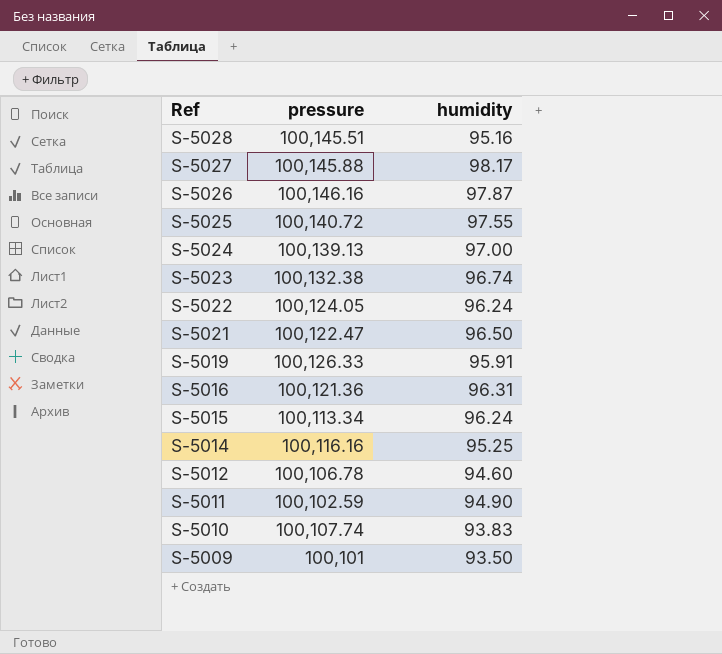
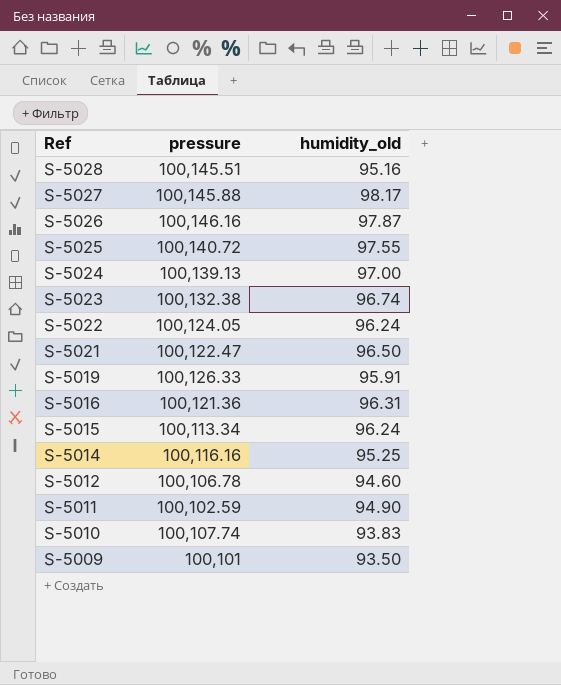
column name: humidity -> humidity_old

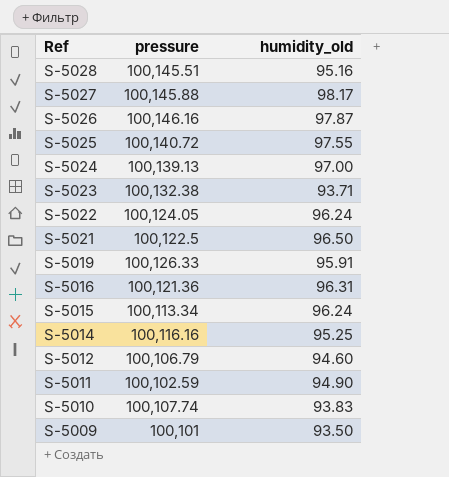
S-5023 | humidity_old: 96.74 -> 93.71
S-5021 | pressure: 100,122.47 -> 100,122.5
S-5012 | pressure: 100,106.78 -> 100,106.79

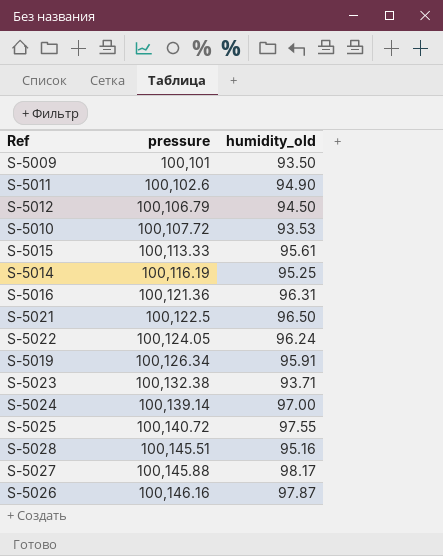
row order: Ref descending -> pressure ascending
S-5011 | pressure: 100,102.59 -> 100,102.6
S-5012 | humidity_old: 94.60 -> 94.50
S-5010 | pressure: 100,107.74 -> 100,107.72
S-5010 | humidity_old: 93.83 -> 93.53
S-5015 | pressure: 100,113.34 -> 100,113.33
S-5015 | humidity_old: 96.24 -> 95.61
S-5014 | pressure: 100,116.16 -> 100,116.19
S-5019 | pressure: 100,126.33 -> 100,126.34
S-5024 | pressure: 100,139.13 -> 100,139.14

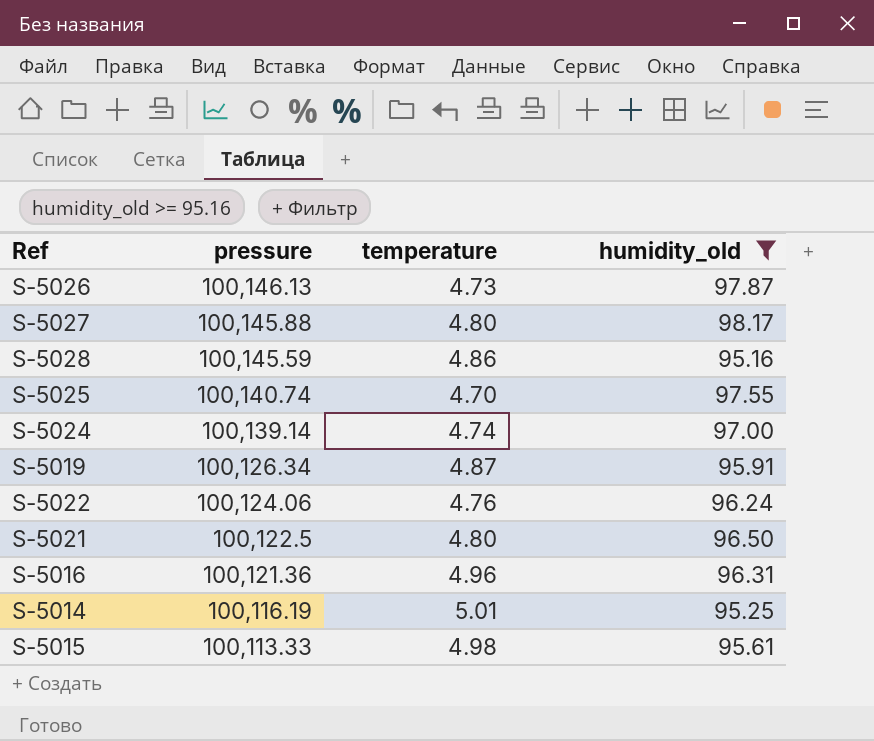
filter: none -> humidity_old >= 95.16
row order: pressure ascending -> pressure descending
column temperature | position: none -> 3
S-5026 | pressure: 100,146.16 -> 100,146.13
S-5028 | pressure: 100,145.51 -> 100,145.59
S-5025 | pressure: 100,140.72 -> 100,140.74
S-5022 | pressure: 100,124.05 -> 100,124.06

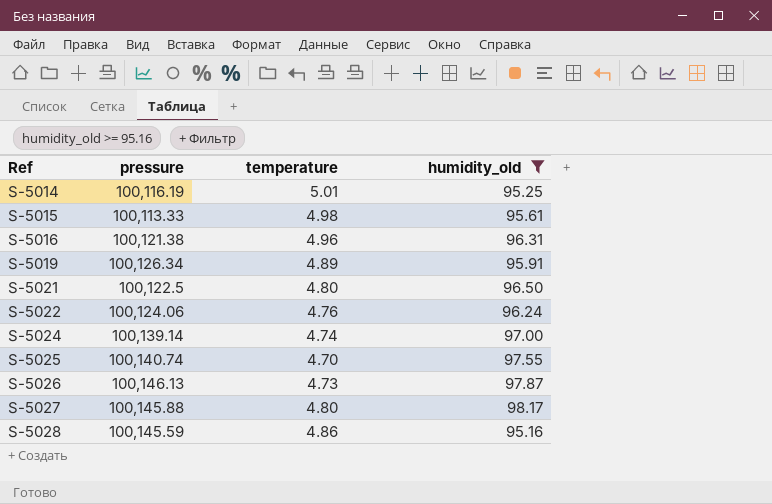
row order: pressure descending -> Ref ascending
S-5016 | pressure: 100,121.36 -> 100,121.38
S-5019 | temperature: 4.87 -> 4.89

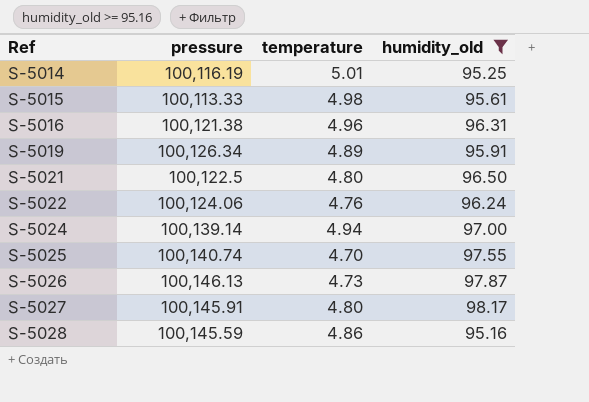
S-5024 | temperature: 4.74 -> 4.94
S-5027 | pressure: 100,145.88 -> 100,145.91

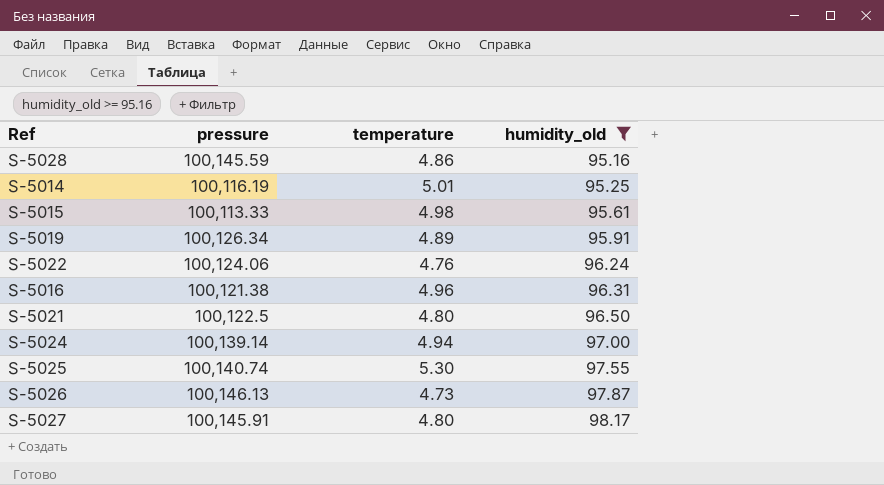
row order: Ref ascending -> humidity_old ascending
S-5025 | temperature: 4.70 -> 5.30

